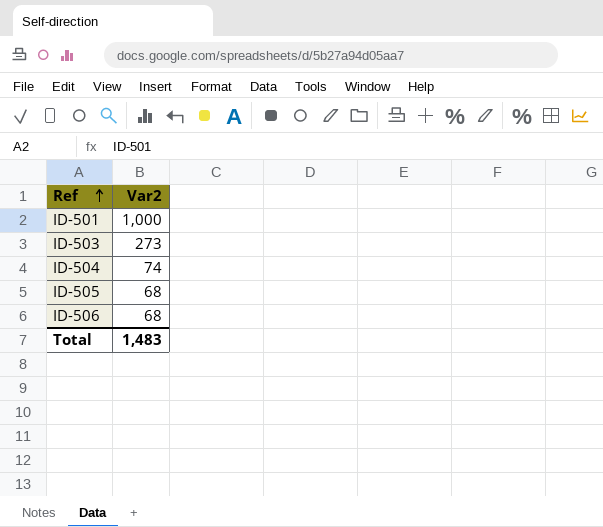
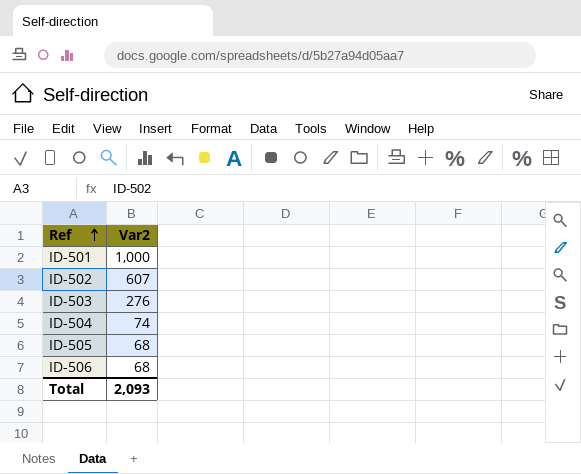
row ID-502: none -> 607
ID-503 | Var2: 273 -> 276
Total | Var2: 1,483 -> 2,093

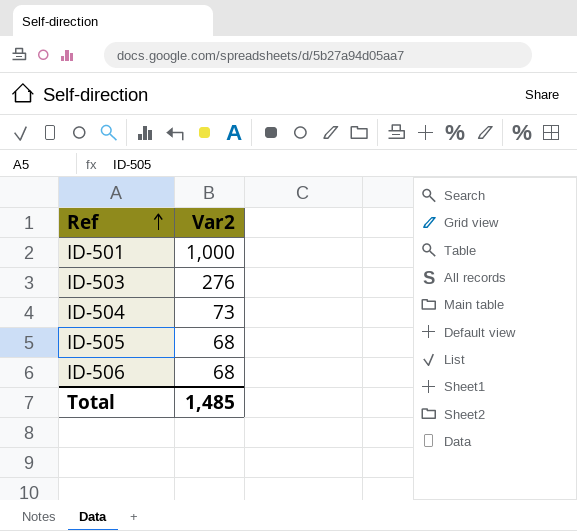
row ID-502: 607 -> none
ID-504 | Var2: 74 -> 73
Total | Var2: 2,093 -> 1,485

